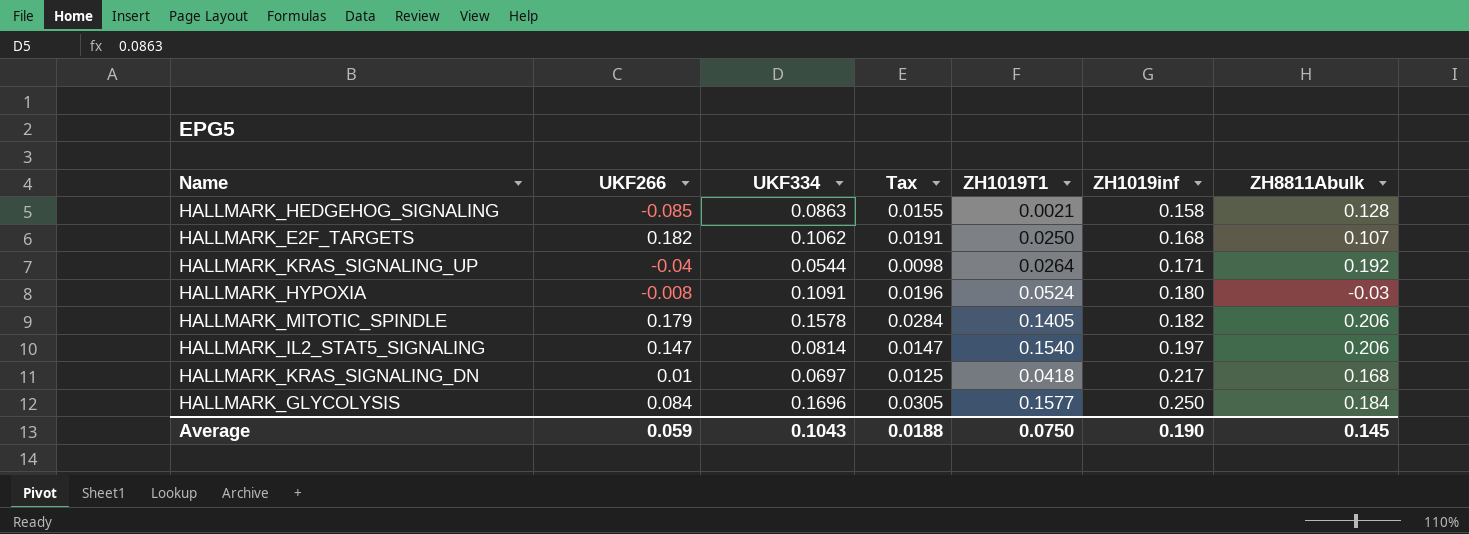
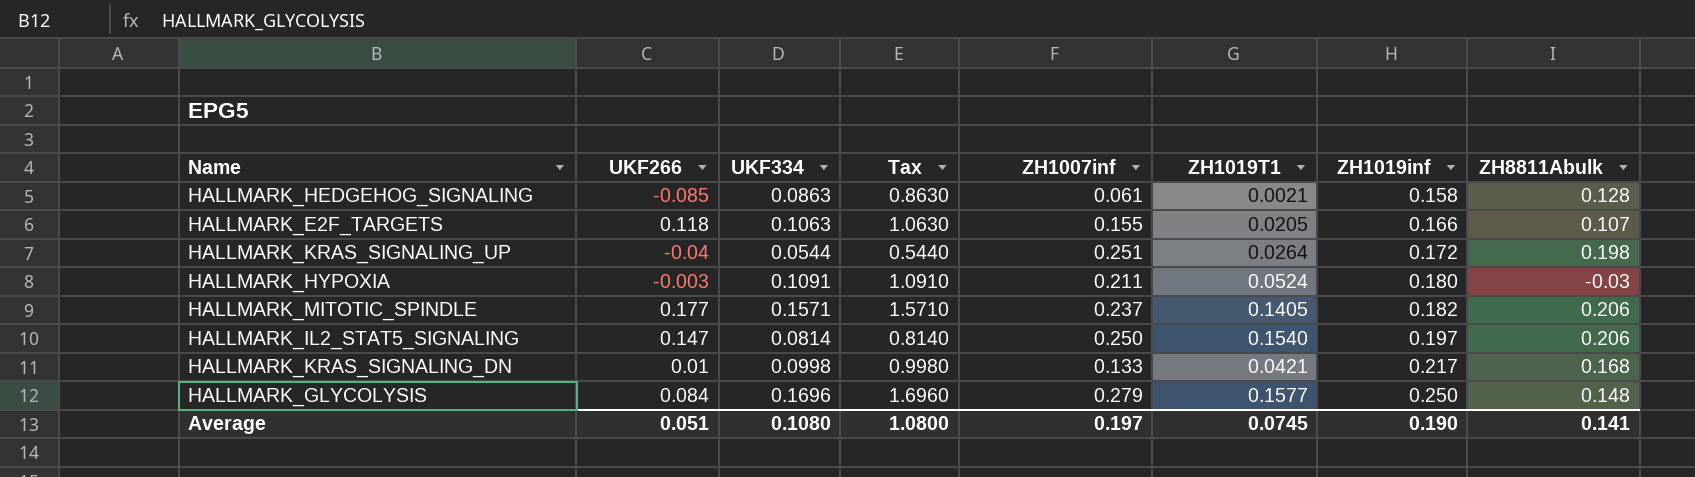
column Tax | formula: [UKF334] * 0.18 -> [UKF334] * 10
column ZH1007inf | position: none -> 5
HALLMARK_E2F_TARGETS | UKF266: 0.182 -> 0.118
HALLMARK_E2F_TARGETS | UKF334: 0.1062 -> 0.1063
HALLMARK_E2F_TARGETS | ZH1019T1: 0.0250 -> 0.0205
HALLMARK_E2F_TARGETS | ZH1019inf: 0.168 -> 0.166
HALLMARK_KRAS_SIGNALING_UP | ZH1019inf: 0.171 -> 0.172
HALLMARK_KRAS_SIGNALING_UP | ZH8811Abulk: 0.192 -> 0.198
HALLMARK_HYPOXIA | UKF266: -0.008 -> -0.003
HALLMARK_MITOTIC_SPINDLE | UKF266: 0.179 -> 0.177
HALLMARK_MITOTIC_SPINDLE | UKF334: 0.1578 -> 0.1571
HALLMARK_KRAS_SIGNALING_DN | UKF334: 0.0697 -> 0.0998
HALLMARK_KRAS_SIGNALING_DN | ZH1019T1: 0.0418 -> 0.0421
HALLMARK_GLYCOLYSIS | ZH8811Abulk: 0.184 -> 0.148
Average | UKF266: 0.059 -> 0.051
Average | UKF334: 0.1043 -> 0.1080
Average | Tax: 0.0188 -> 1.0800
Average | ZH1019T1: 0.0750 -> 0.0745
Average | ZH8811Abulk: 0.145 -> 0.141

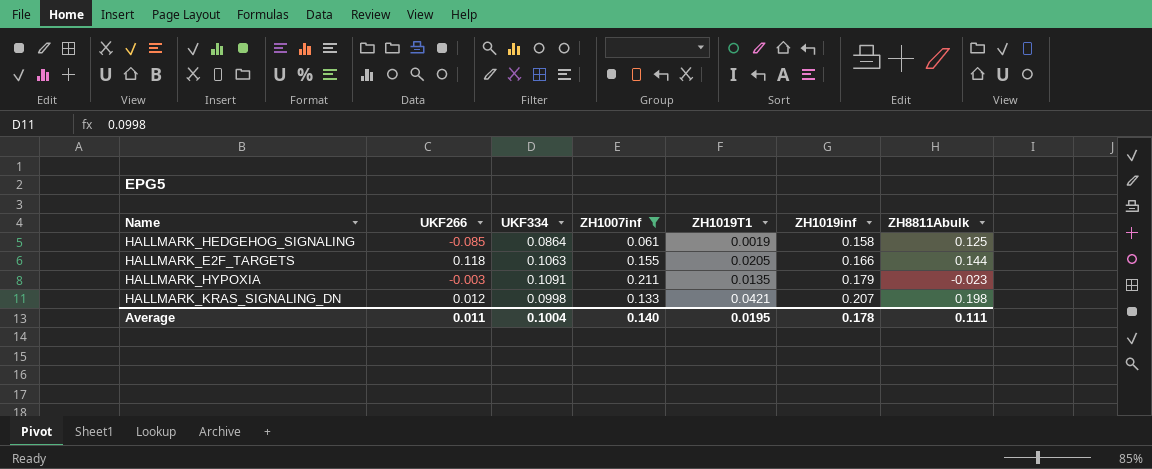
filter: none -> ZH1007inf <= 0.211
column Tax | formula: [UKF334] * 10 -> none
HALLMARK_HEDGEHOG_SIGNALING | UKF334: 0.0863 -> 0.0864
HALLMARK_HEDGEHOG_SIGNALING | ZH1019T1: 0.0021 -> 0.0019
HALLMARK_HEDGEHOG_SIGNALING | ZH8811Abulk: 0.128 -> 0.125
HALLMARK_E2F_TARGETS | ZH8811Abulk: 0.107 -> 0.144
HALLMARK_HYPOXIA | ZH1019T1: 0.0524 -> 0.0135
HALLMARK_HYPOXIA | ZH1019inf: 0.180 -> 0.179
HALLMARK_HYPOXIA | ZH8811Abulk: -0.03 -> -0.023
HALLMARK_KRAS_SIGNALING_DN | UKF266: 0.01 -> 0.012
HALLMARK_KRAS_SIGNALING_DN | ZH1019inf: 0.217 -> 0.207
HALLMARK_KRAS_SIGNALING_DN | ZH8811Abulk: 0.168 -> 0.198
Average | UKF266: 0.051 -> 0.011
Average | UKF334: 0.1080 -> 0.1004
Average | ZH1007inf: 0.197 -> 0.140
Average | ZH1019T1: 0.0745 -> 0.0195
Average | ZH1019inf: 0.190 -> 0.178
Average | ZH8811Abulk: 0.141 -> 0.111

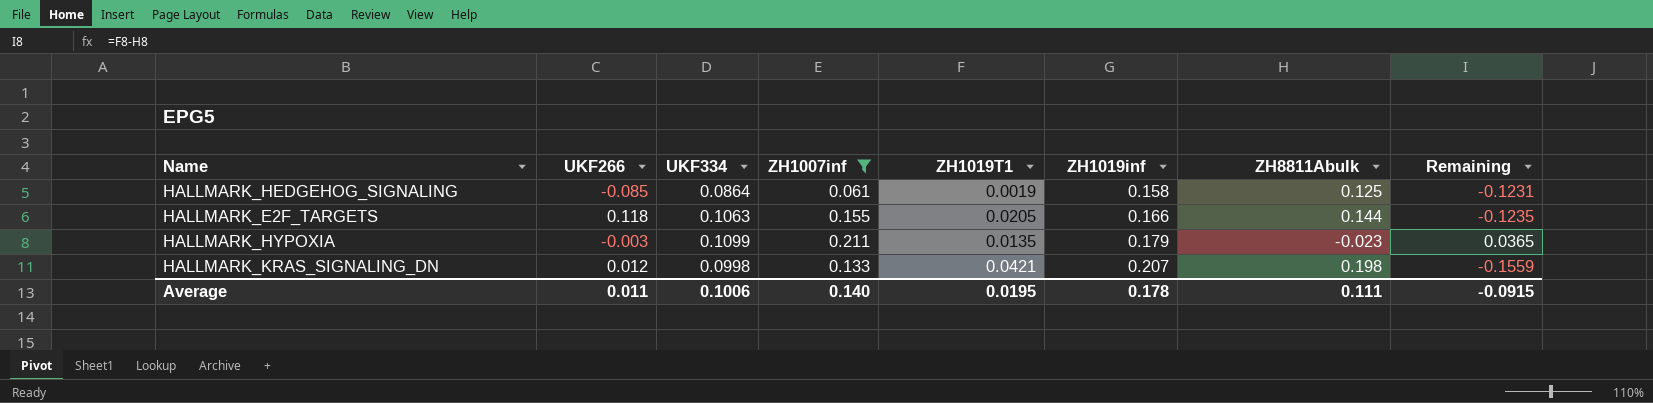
column Remaining | formula: none -> [ZH1019T1] - [ZH8811Abulk]
HALLMARK_HYPOXIA | UKF334: 0.1091 -> 0.1099
Average | UKF334: 0.1004 -> 0.1006

